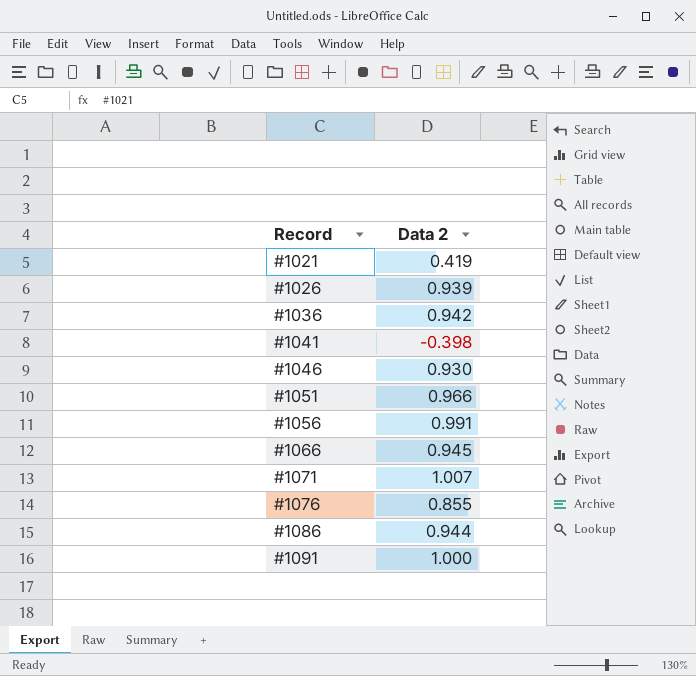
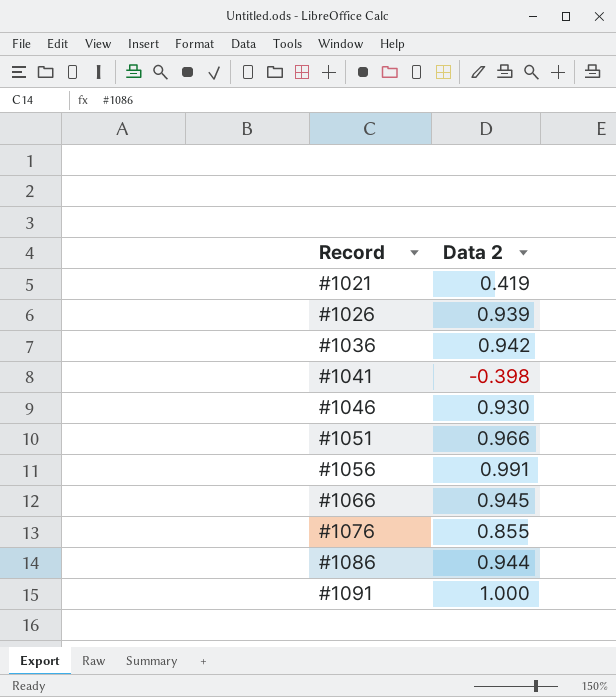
row #1071: 1.007 -> none

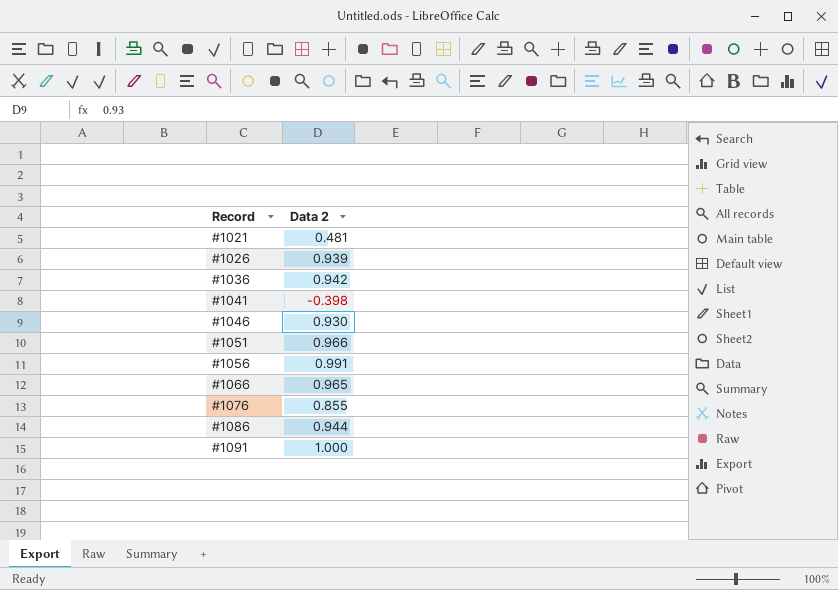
#1021 | Data 2: 0.419 -> 0.481
#1066 | Data 2: 0.945 -> 0.965

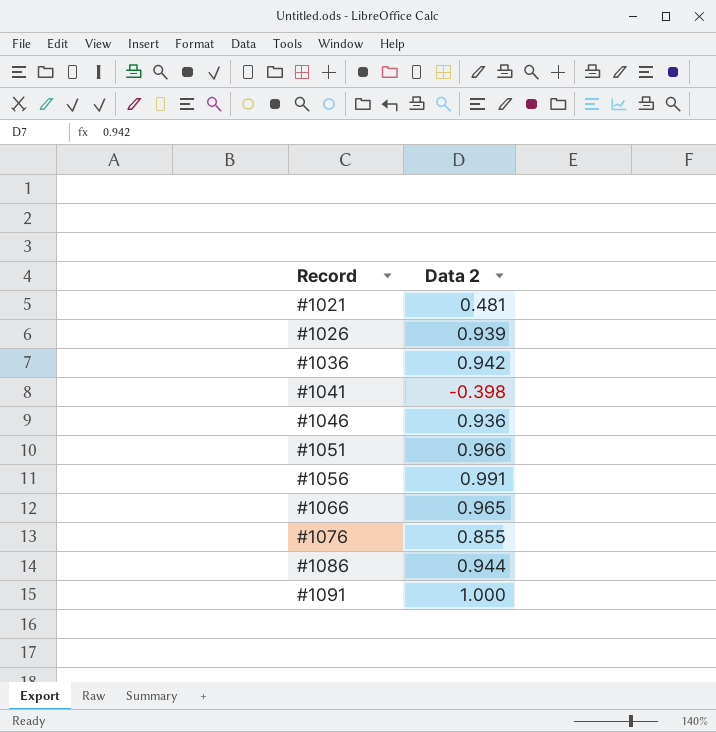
#1046 | Data 2: 0.930 -> 0.936

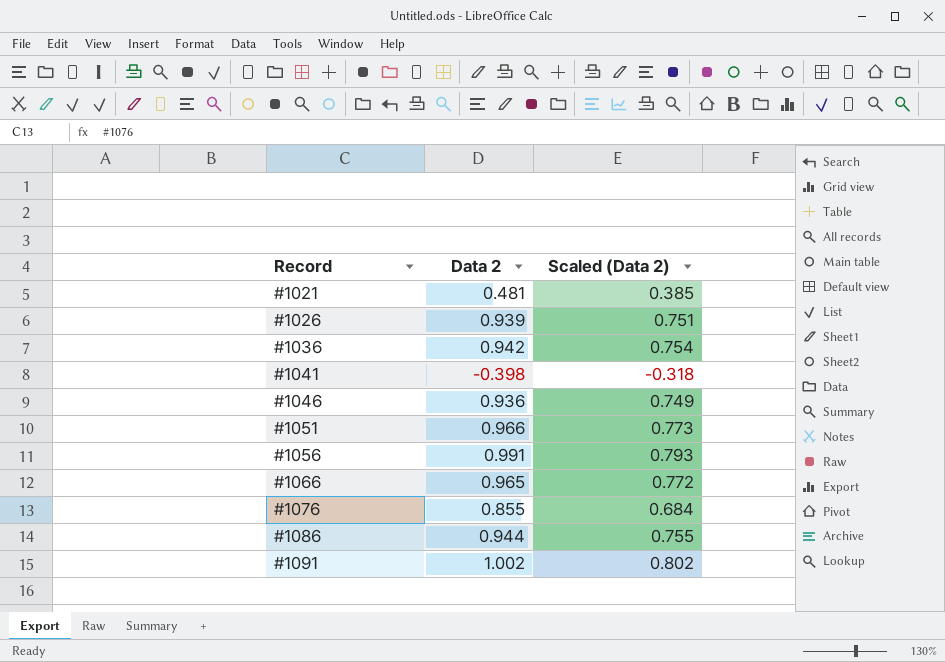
column Scaled (Data 2) | formula: none -> [Data 2] * 0.8
#1091 | Data 2: 1.000 -> 1.002

